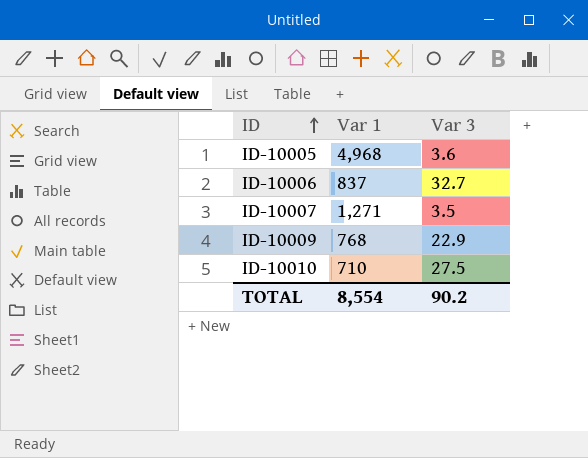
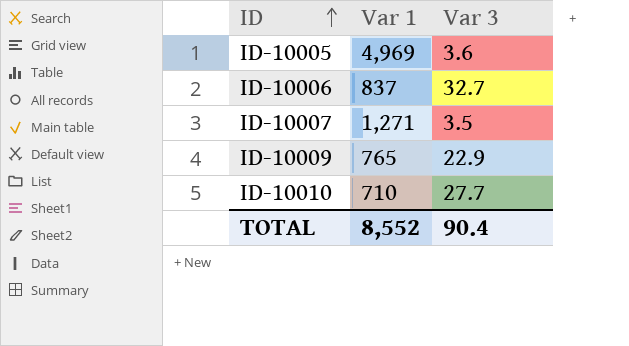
ID-10005 | Var 1: 4,968 -> 4,969
ID-10009 | Var 1: 768 -> 765
ID-10010 | Var 3: 27.5 -> 27.7
TOTAL | Var 1: 8,554 -> 8,552
TOTAL | Var 3: 90.2 -> 90.4

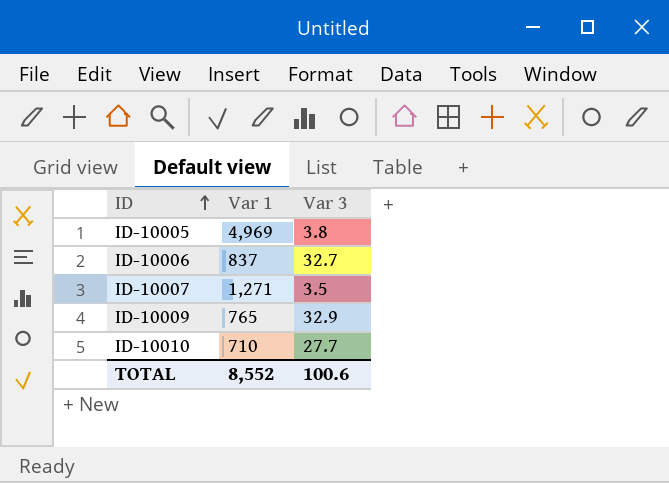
ID-10005 | Var 3: 3.6 -> 3.8
ID-10009 | Var 3: 22.9 -> 32.9
TOTAL | Var 3: 90.4 -> 100.6

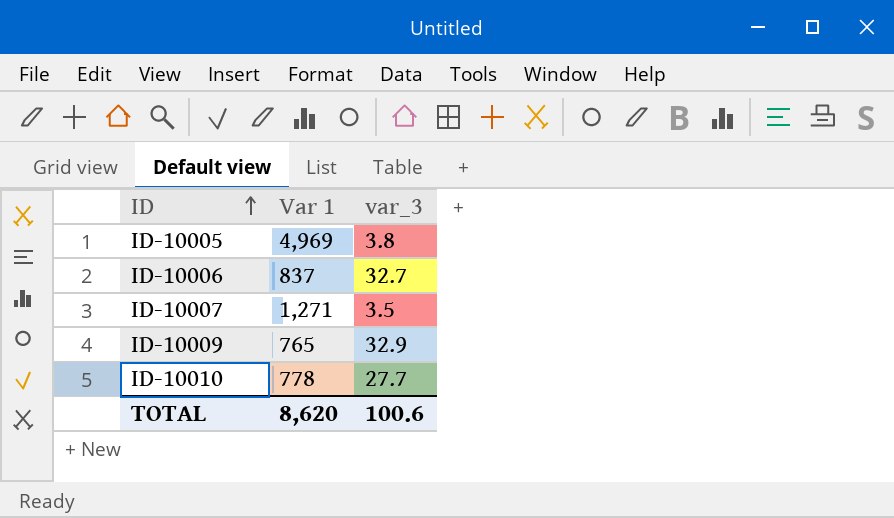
column name: Var 3 -> var_3
ID-10010 | Var 1: 710 -> 778
TOTAL | Var 1: 8,552 -> 8,620

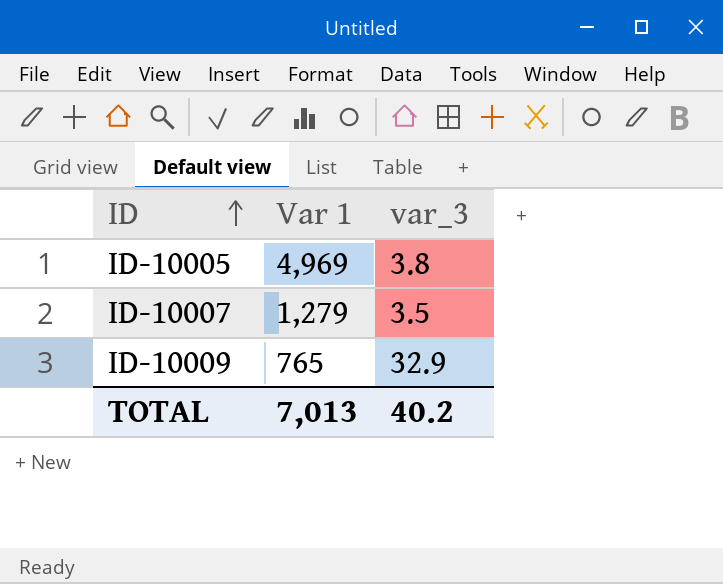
row ID-10006: 837 | 32.7 -> none
row ID-10010: 778 | 27.7 -> none
ID-10007 | Var 1: 1,271 -> 1,279
TOTAL | Var 1: 8,620 -> 7,013
TOTAL | var_3: 100.6 -> 40.2

